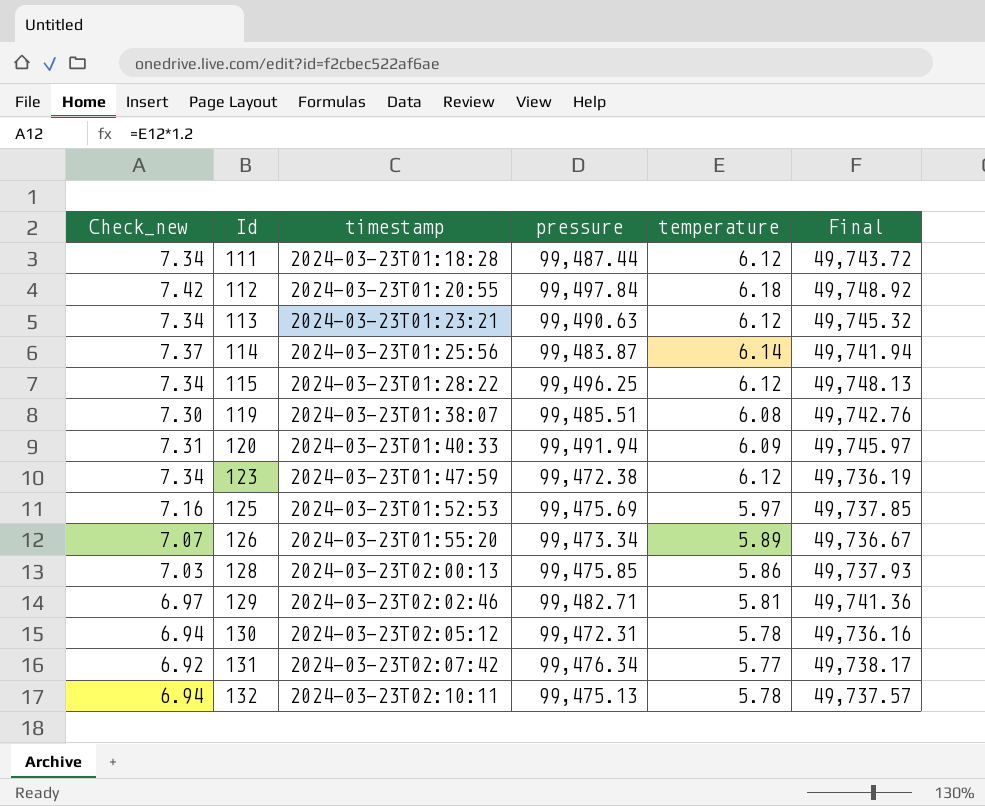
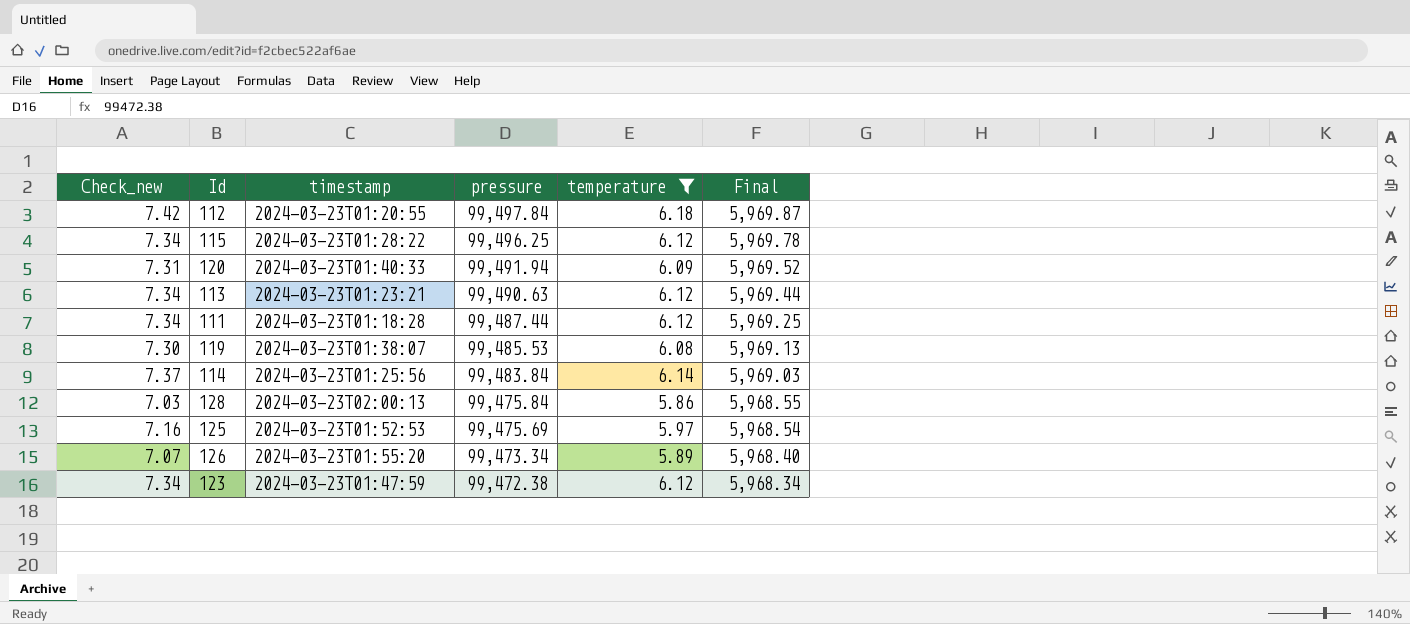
filter: none -> temperature >= 5.86
row order: Id ascending -> pressure descending
column Final | formula: [pressure] * 0.5 -> [pressure] * 0.06
119 | pressure: 99,485.51 -> 99,485.53
114 | pressure: 99,483.87 -> 99,483.84
128 | pressure: 99,475.85 -> 99,475.84

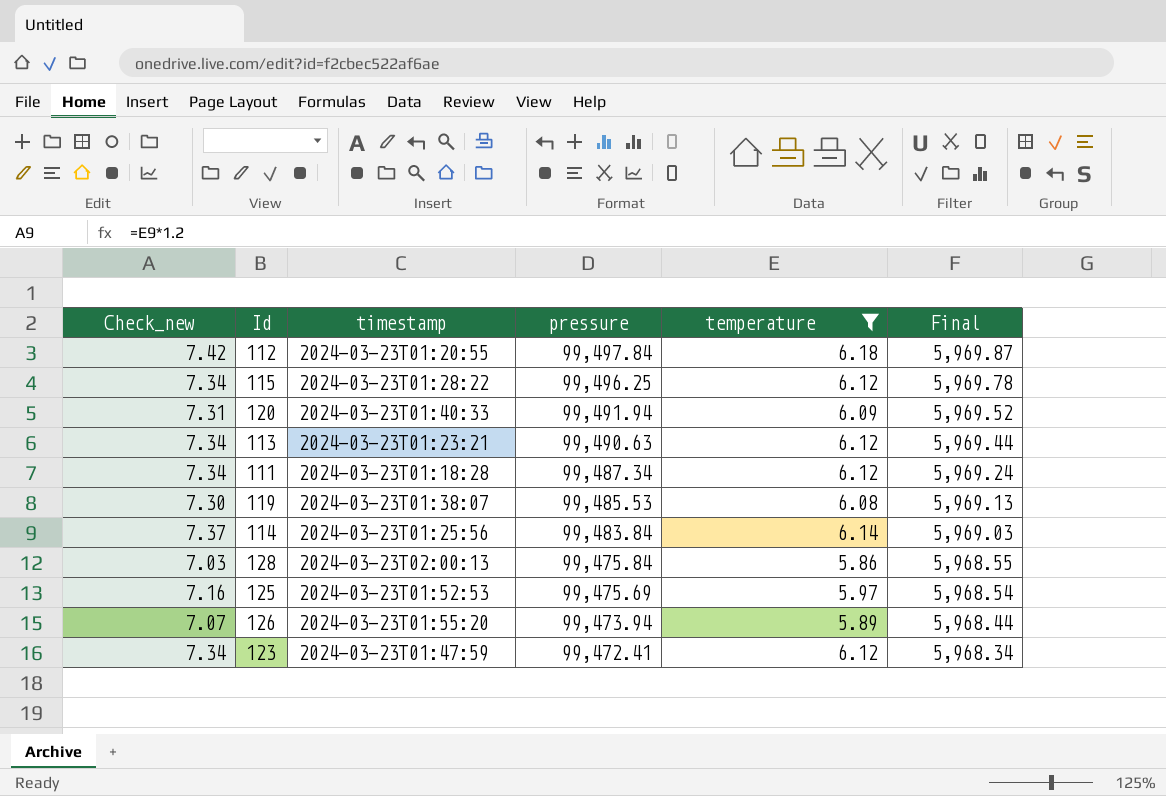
111 | pressure: 99,487.44 -> 99,487.34
111 | Final: 5,969.25 -> 5,969.24
126 | pressure: 99,473.34 -> 99,473.94
126 | Final: 5,968.40 -> 5,968.44
123 | pressure: 99,472.38 -> 99,472.41

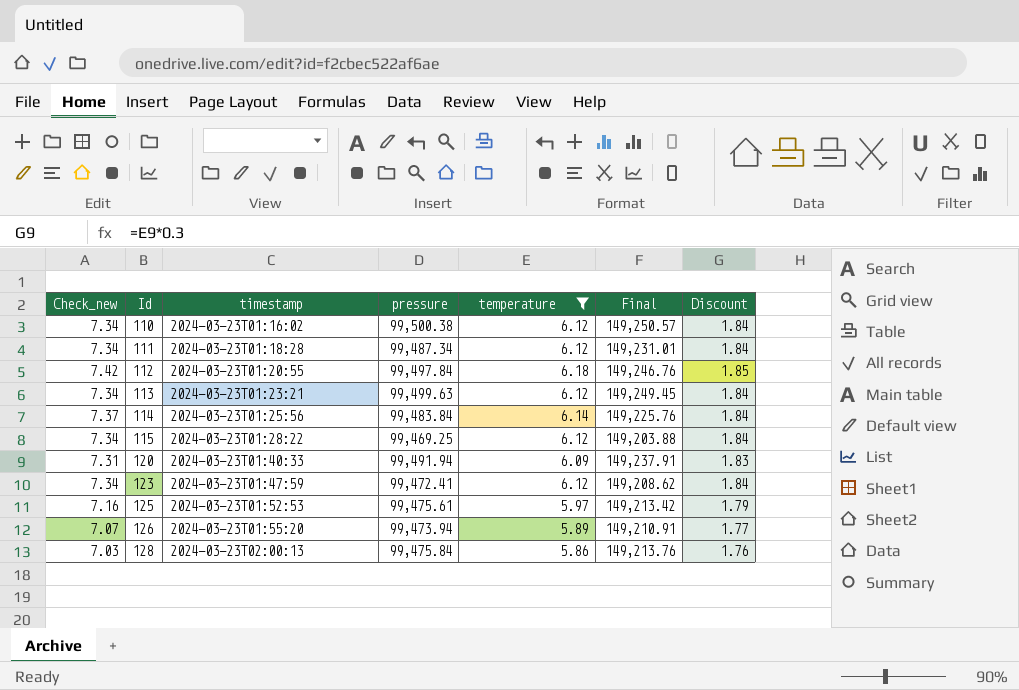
row order: pressure descending -> Id ascending
column Final | formula: [pressure] * 0.06 -> [pressure] * 1.5
column Discount | formula: none -> [temperature] * 0.3
row 119: 7.30 | 2024-03-23T01:38:07 | 99,485.53 | 6.08 | 5,969.13 -> none
row 110: none -> 7.34 | 2024-03-23T01:16:02 | 99,500.38 | 6.12 | 149,250.57 | 1.84
113 | pressure: 99,490.63 -> 99,499.63
115 | pressure: 99,496.25 -> 99,469.25
125 | pressure: 99,475.69 -> 99,475.61

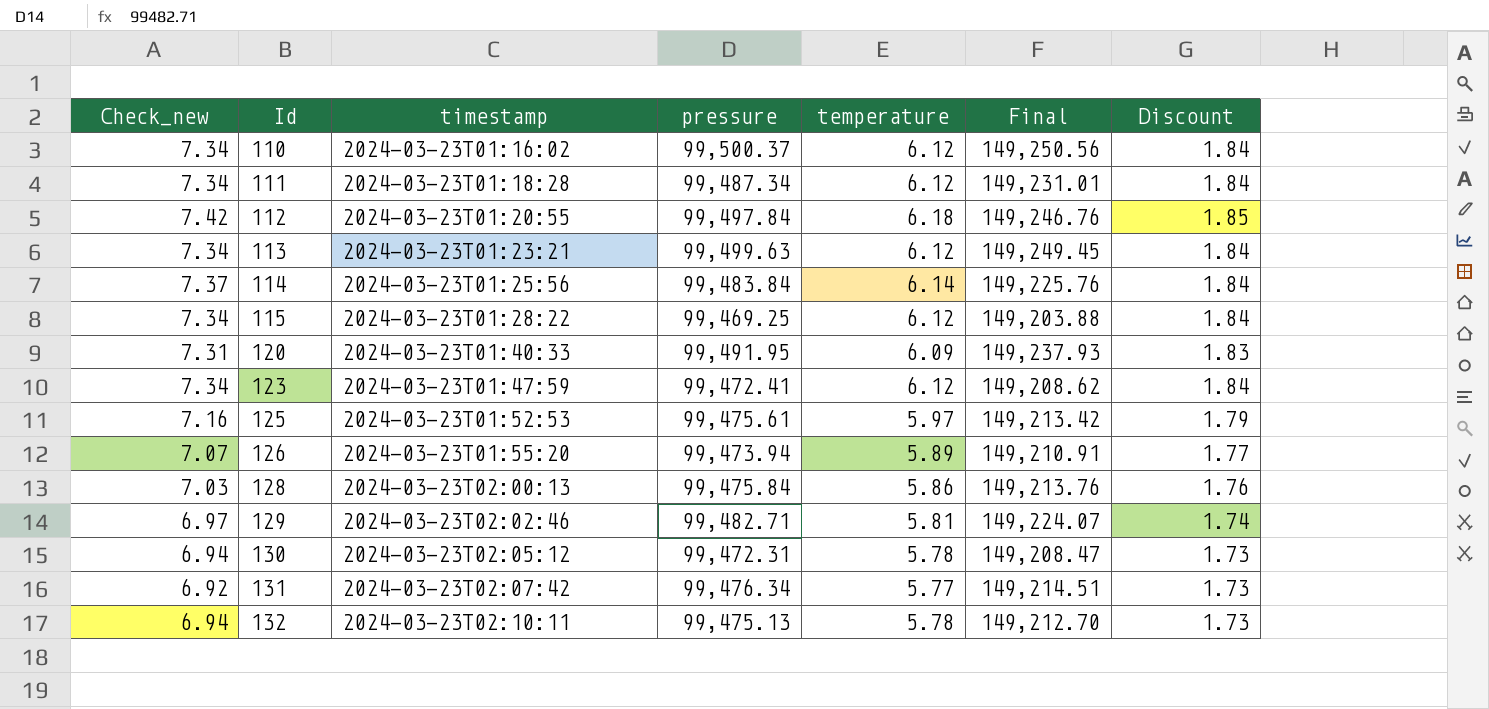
filter: temperature >= 5.86 -> none
110 | pressure: 99,500.38 -> 99,500.37
110 | Final: 149,250.57 -> 149,250.56
120 | pressure: 99,491.94 -> 99,491.95
120 | Final: 149,237.91 -> 149,237.93

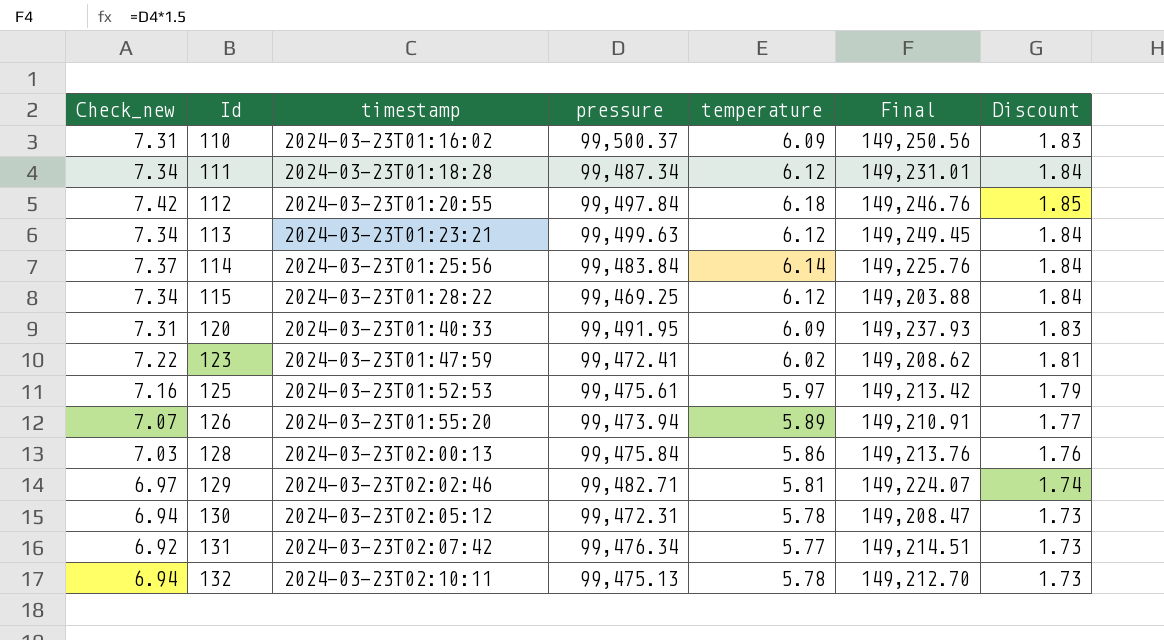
110 | Check_new: 7.34 -> 7.31
110 | temperature: 6.12 -> 6.09
110 | Discount: 1.84 -> 1.83
123 | Check_new: 7.34 -> 7.22
123 | temperature: 6.12 -> 6.02
123 | Discount: 1.84 -> 1.81

